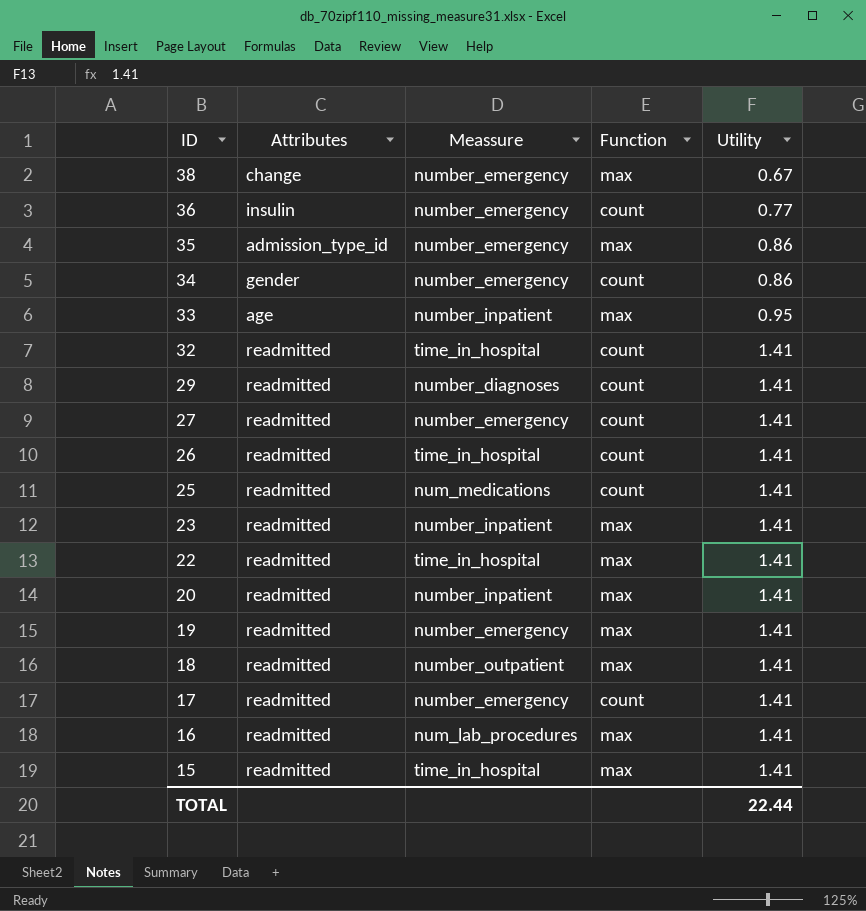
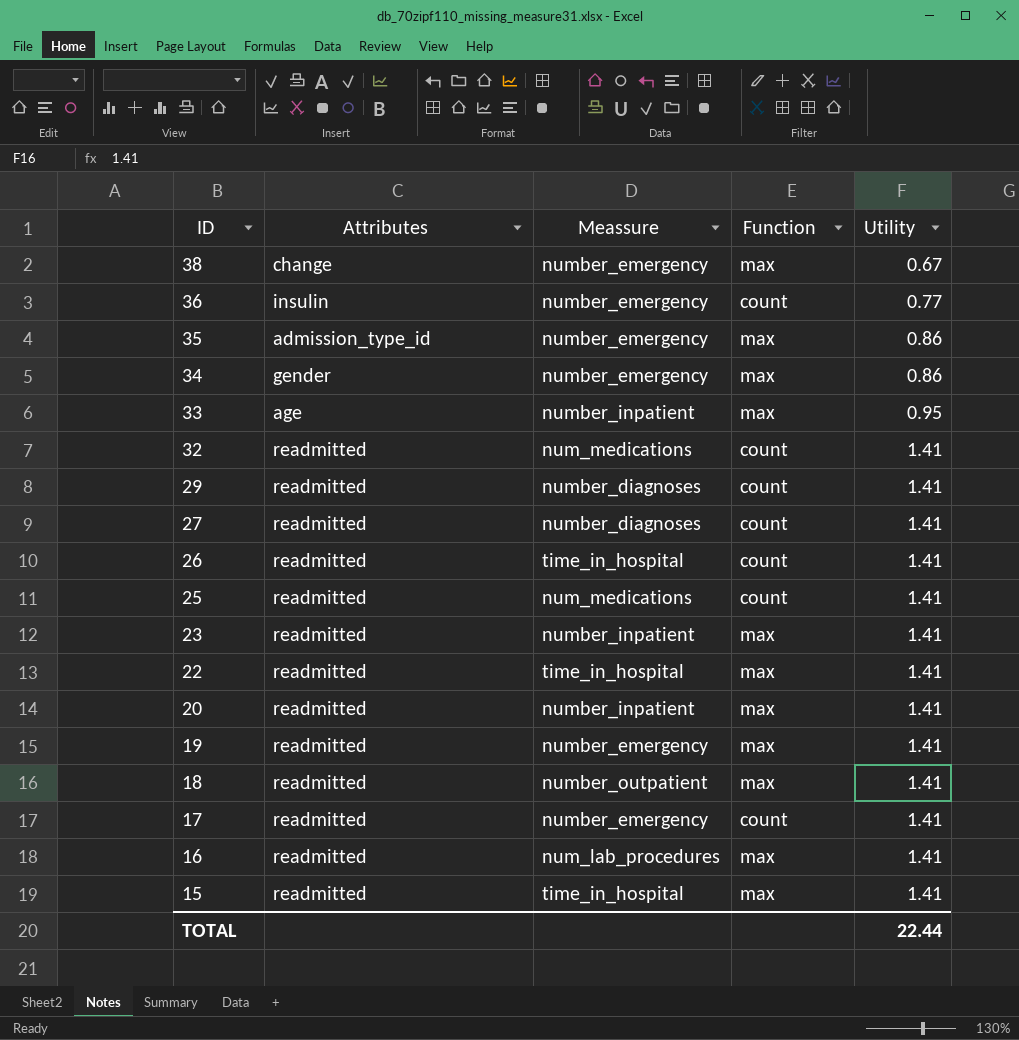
34 | Function: count -> max
32 | Meassure: time_in_hospital -> num_medications
27 | Meassure: number_emergency -> number_diagnoses

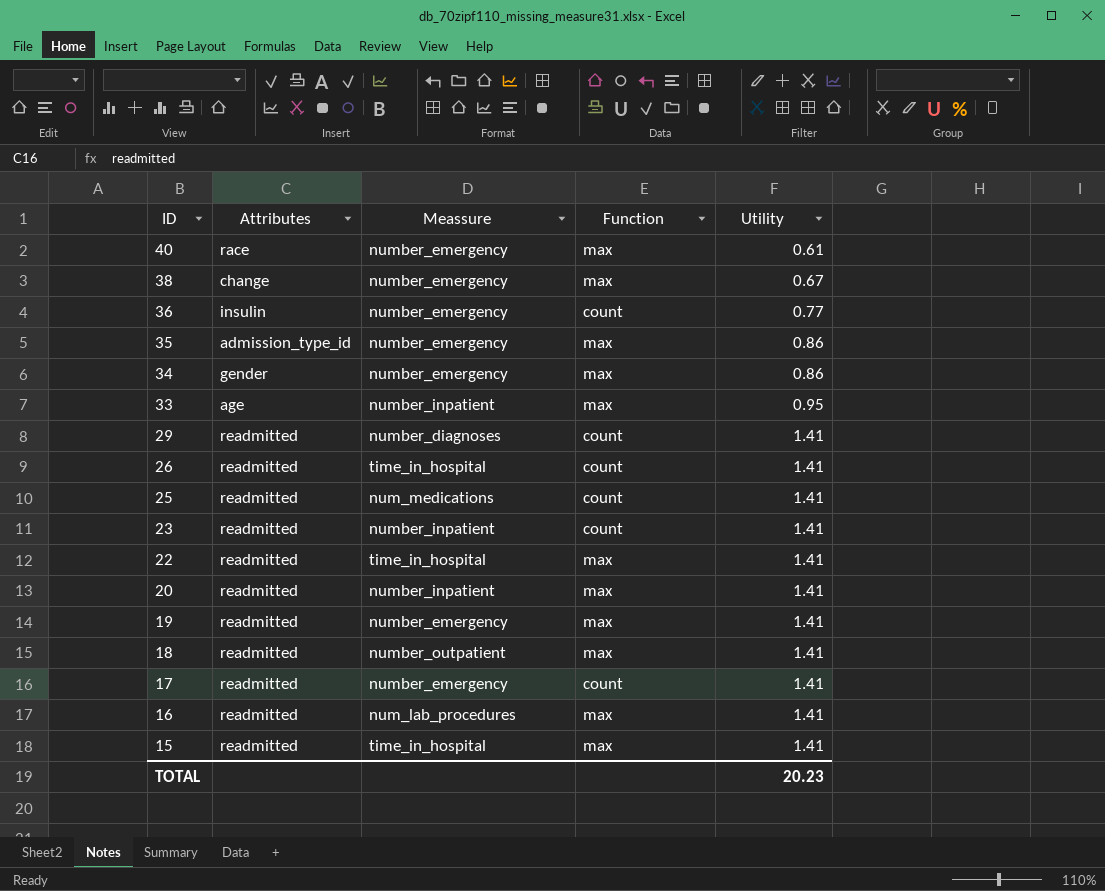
row 32: readmitted | num_medications | count | 1.41 -> none
row 27: readmitted | number_diagnoses | count | 1.41 -> none
row 40: none -> race | number_emergency | max | 0.61
23 | Function: max -> count
TOTAL | Utility: 22.44 -> 20.23

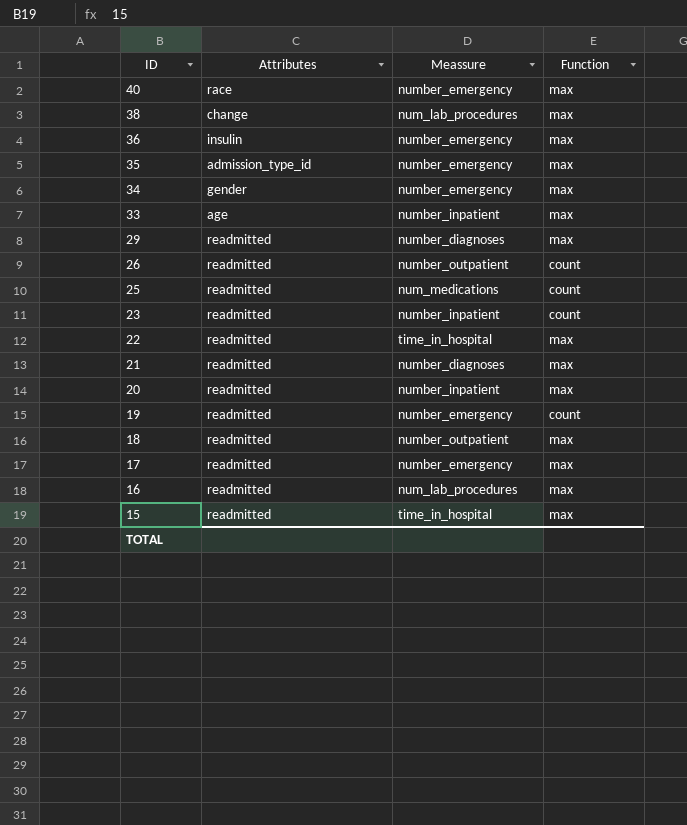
column Utility | position: 5 -> none
38 | Meassure: number_emergency -> num_lab_procedures
36 | Function: count -> max
29 | Function: count -> max
26 | Meassure: time_in_hospital -> number_outpatient
row 21: none -> readmitted | number_diagnoses | max
19 | Function: max -> count
17 | Function: count -> max

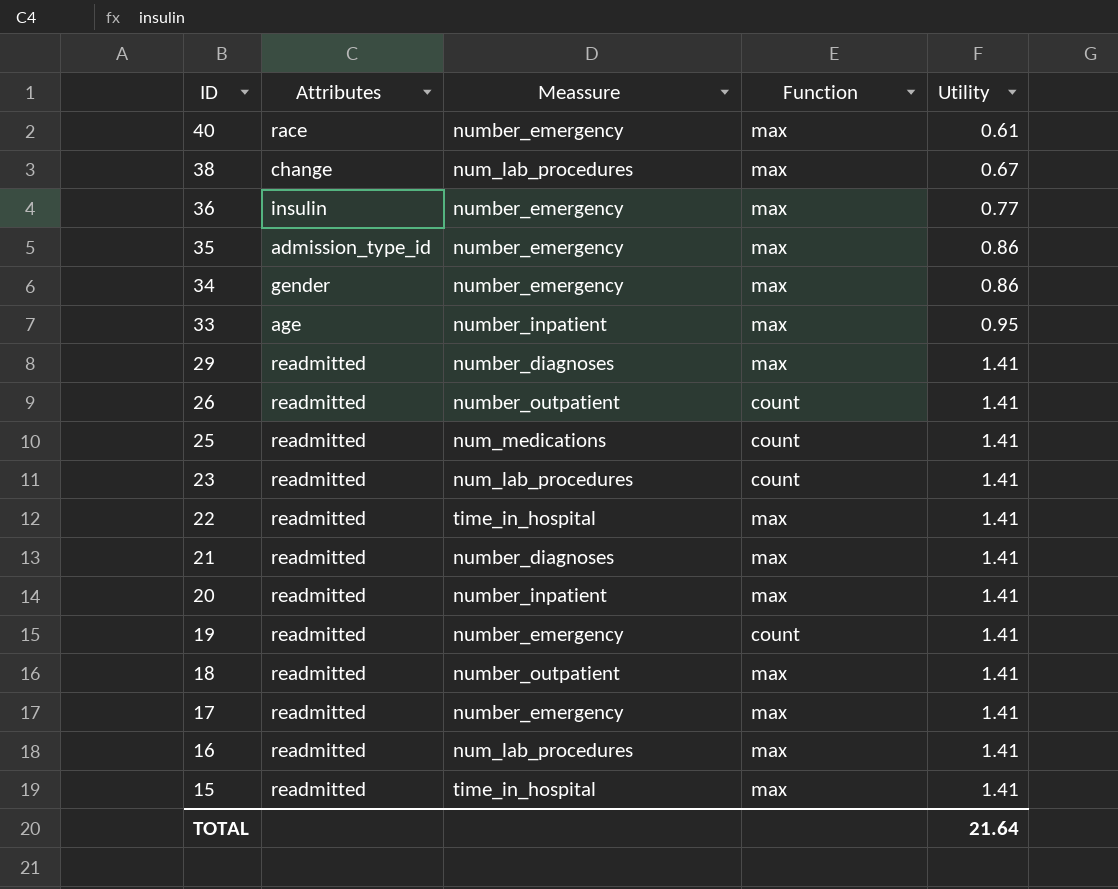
column Utility | position: none -> 5
23 | Meassure: number_inpatient -> num_lab_procedures

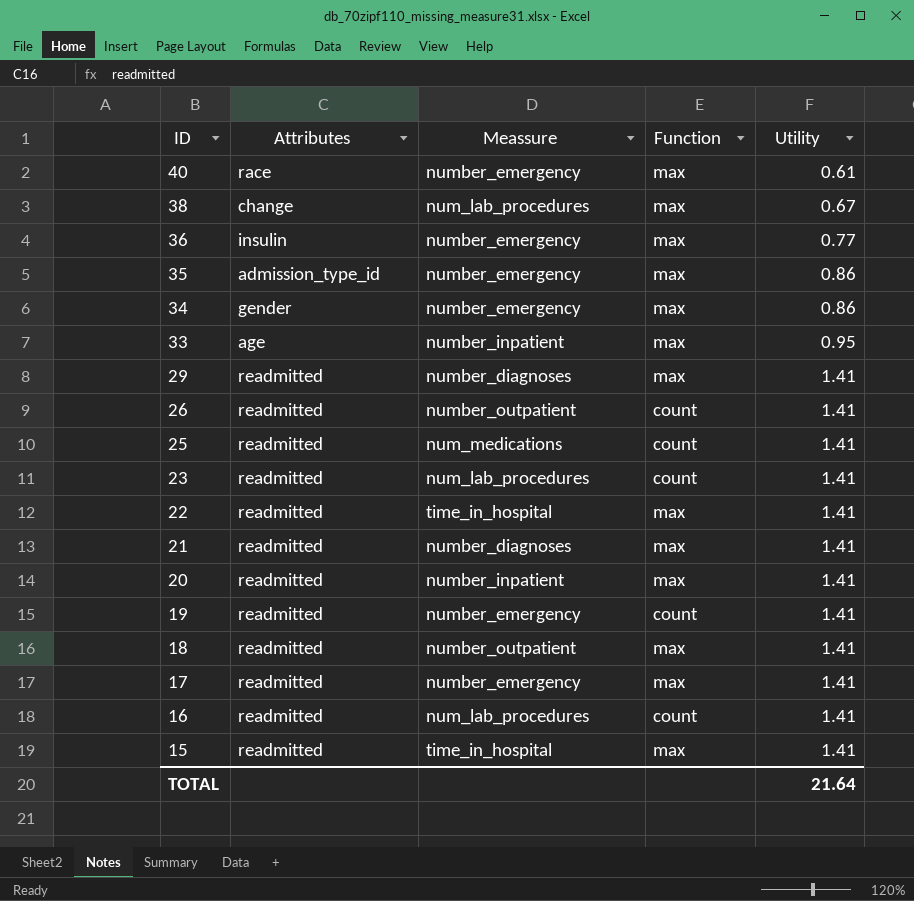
16 | Function: max -> count

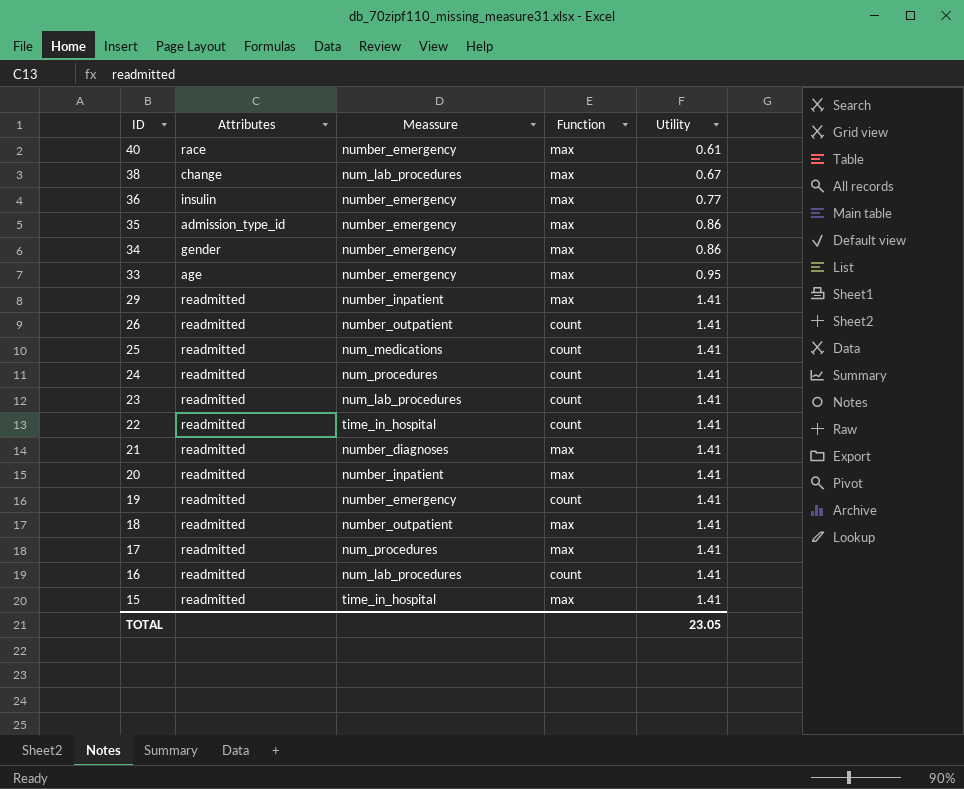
33 | Meassure: number_inpatient -> number_emergency
29 | Meassure: number_diagnoses -> number_inpatient
row 24: none -> readmitted | num_procedures | count | 1.41
22 | Function: max -> count
17 | Meassure: number_emergency -> num_procedures
TOTAL | Utility: 21.64 -> 23.05

